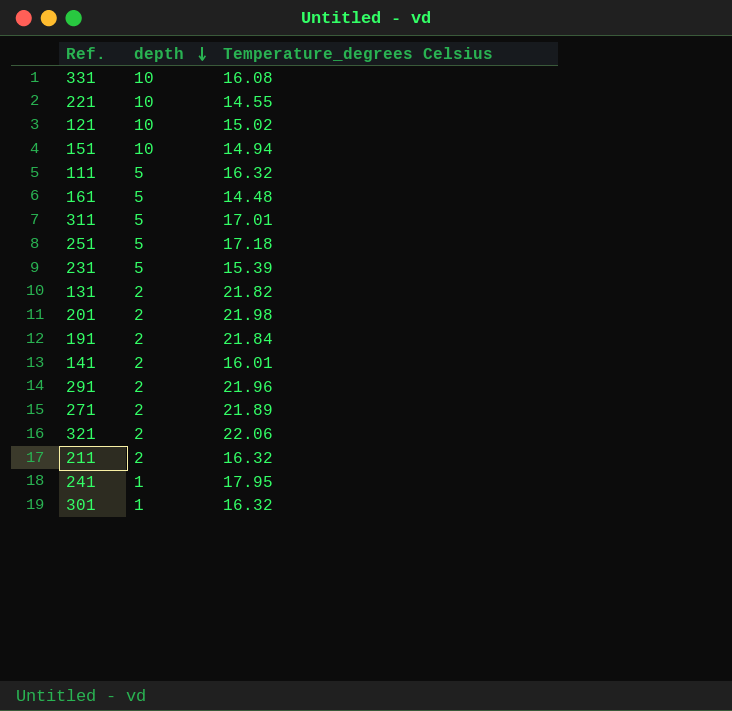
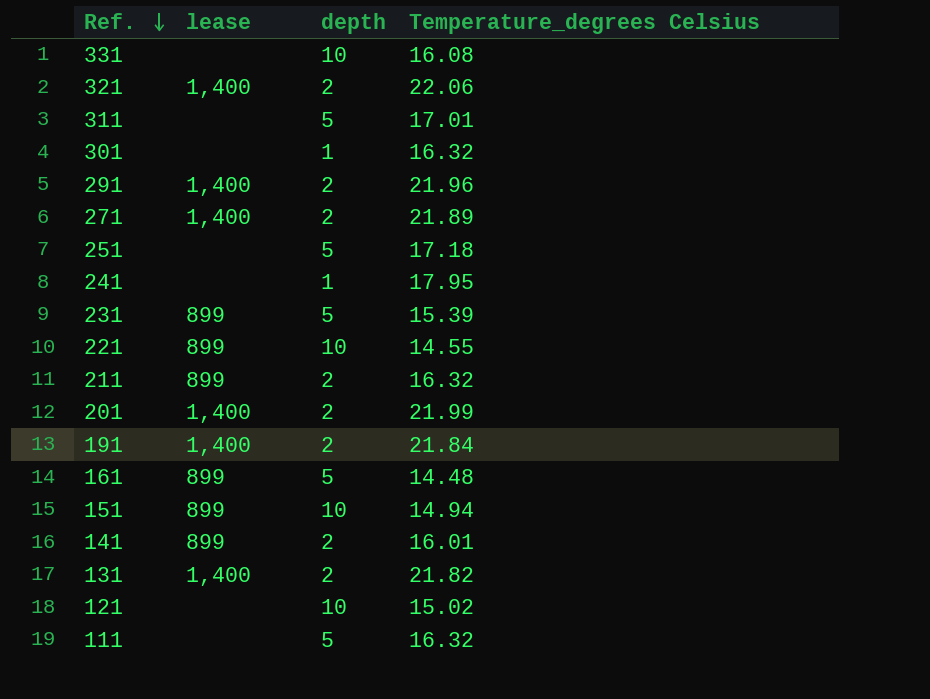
row order: depth descending -> Ref. descending
column lease | position: none -> 2
201 | Temperature_degrees Celsius: 21.98 -> 21.99

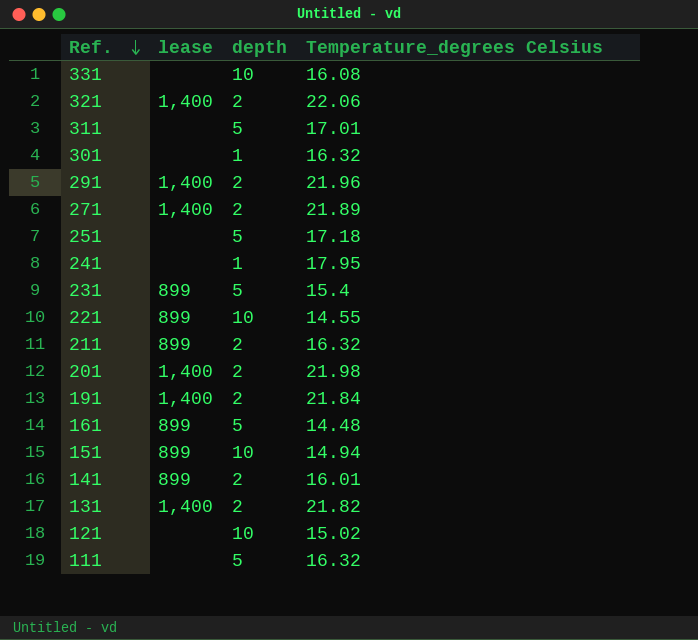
231 | Temperature_degrees Celsius: 15.39 -> 15.4
201 | Temperature_degrees Celsius: 21.99 -> 21.98

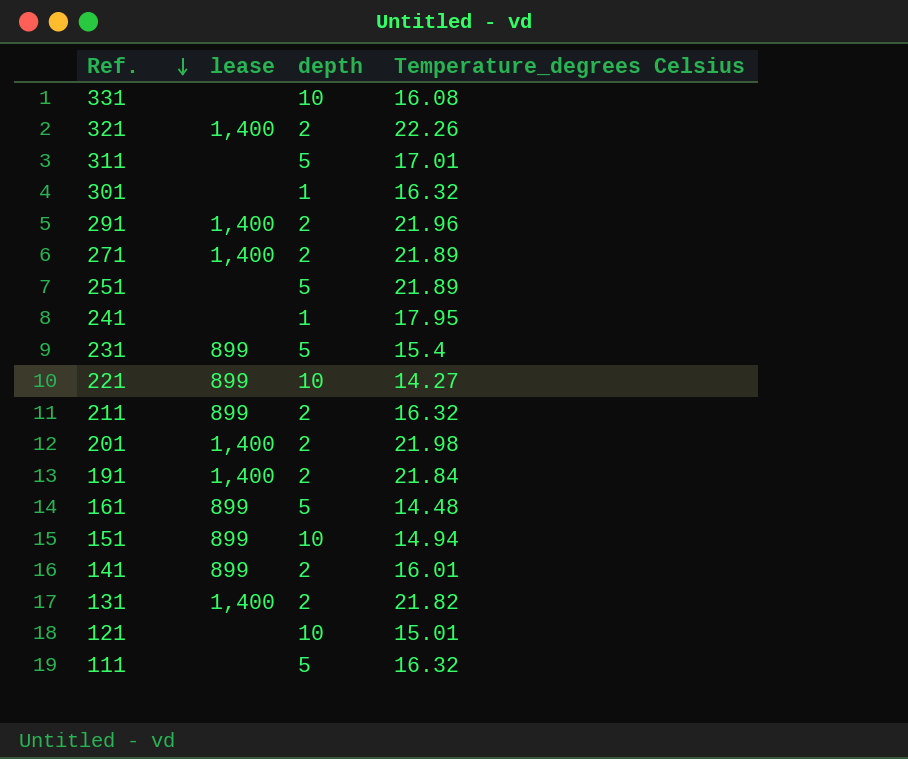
321 | Temperature_degrees Celsius: 22.06 -> 22.26
251 | Temperature_degrees Celsius: 17.18 -> 21.89
221 | Temperature_degrees Celsius: 14.55 -> 14.27
121 | Temperature_degrees Celsius: 15.02 -> 15.01

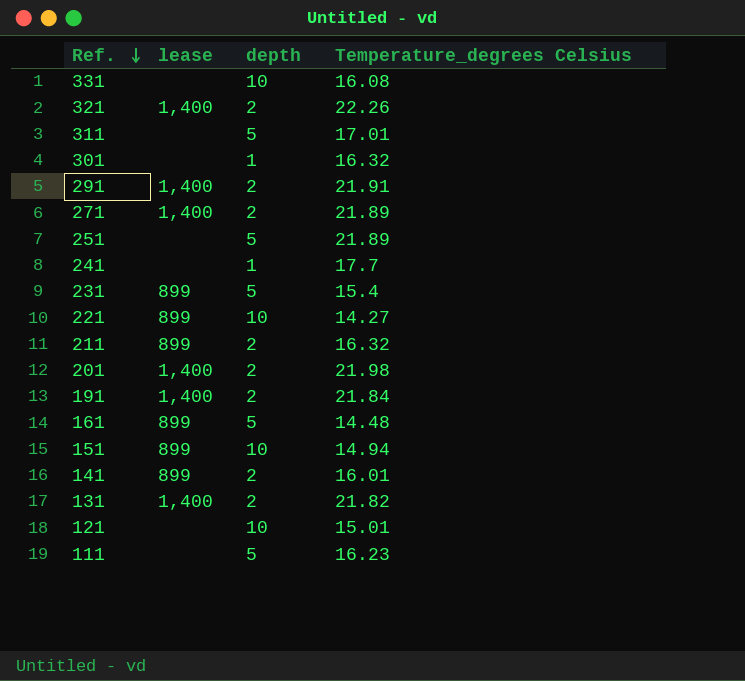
291 | Temperature_degrees Celsius: 21.96 -> 21.91
241 | Temperature_degrees Celsius: 17.95 -> 17.7
111 | Temperature_degrees Celsius: 16.32 -> 16.23

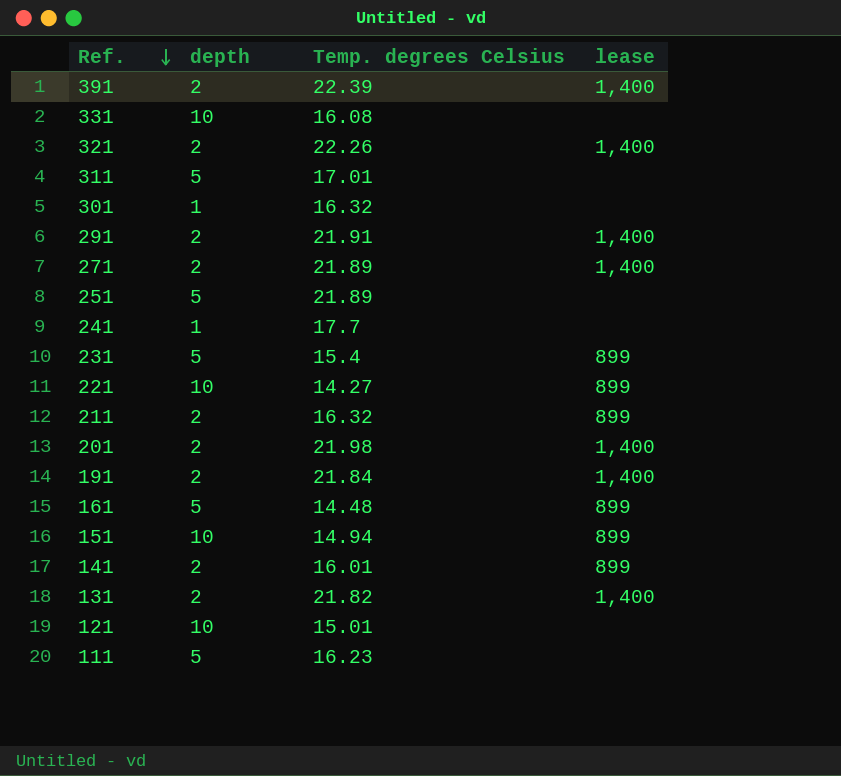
column name: Temperature_degrees Celsius -> Temp. degrees Celsius
column lease | position: 2 -> 4
row 391: none -> 2 | 22.39 | 1,400

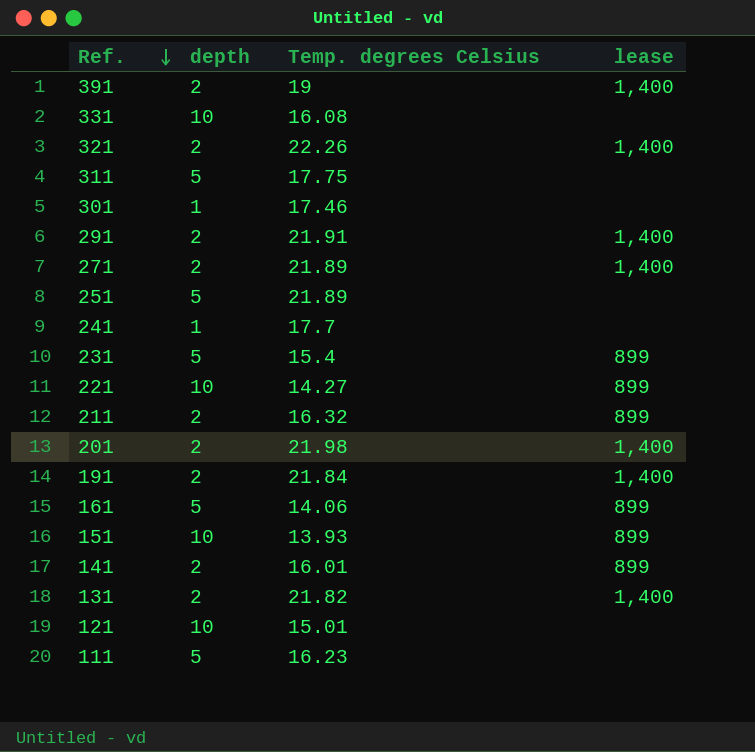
391 | Temp. degrees Celsius: 22.39 -> 19
311 | Temp. degrees Celsius: 17.01 -> 17.75
301 | Temp. degrees Celsius: 16.32 -> 17.46
161 | Temp. degrees Celsius: 14.48 -> 14.06
151 | Temp. degrees Celsius: 14.94 -> 13.93

